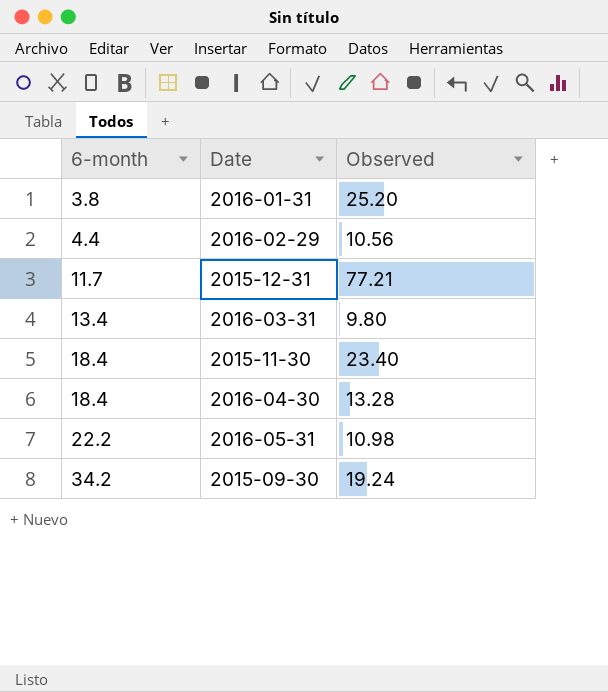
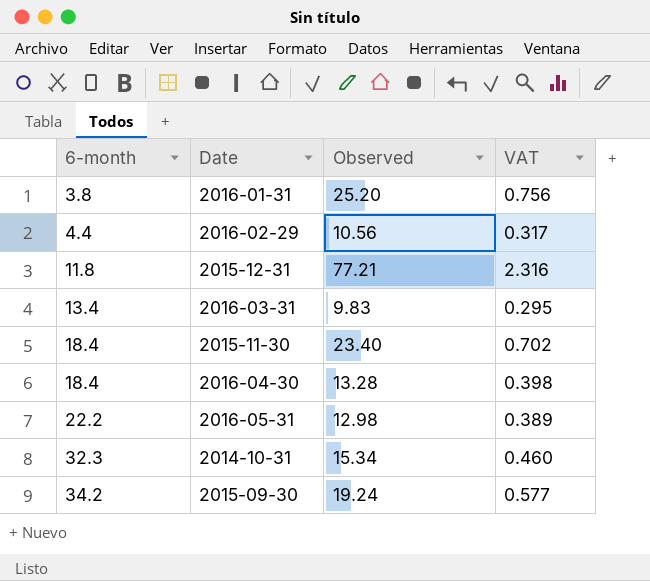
column VAT | formula: none -> [Observed] * 0.03
2015-12-31 | 6-month: 11.7 -> 11.8
2016-03-31 | Observed: 9.80 -> 9.83
2016-05-31 | Observed: 10.98 -> 12.98
row 2014-10-31: none -> 32.3 | 15.34 | 0.460

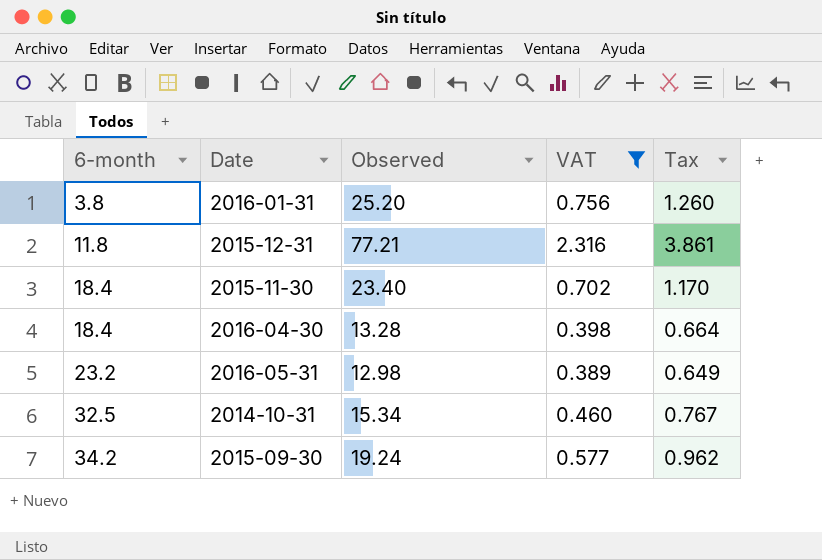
filter: none -> VAT >= 0.389
column Tax | formula: none -> [Observed] * 0.05
2016-05-31 | 6-month: 22.2 -> 23.2
2014-10-31 | 6-month: 32.3 -> 32.5

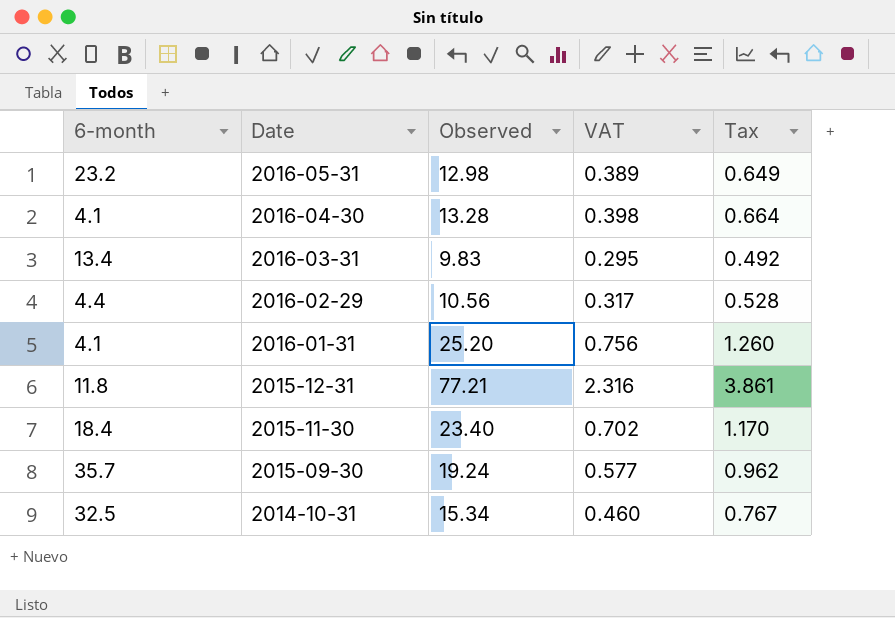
filter: VAT >= 0.389 -> none
row order: 6-month ascending -> Date descending
2016-04-30 | 6-month: 18.4 -> 4.1
2016-01-31 | 6-month: 3.8 -> 4.1
2015-09-30 | 6-month: 34.2 -> 35.7

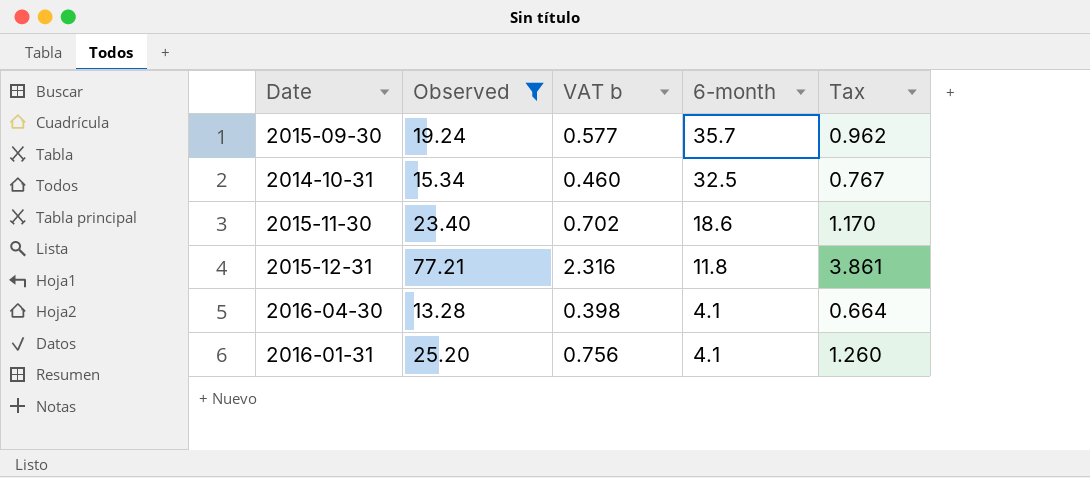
filter: none -> Observed >= 13.28
row order: Date descending -> 6-month descending
column name: VAT -> VAT b
column 6-month | position: 1 -> 4
2015-11-30 | 6-month: 18.4 -> 18.6

